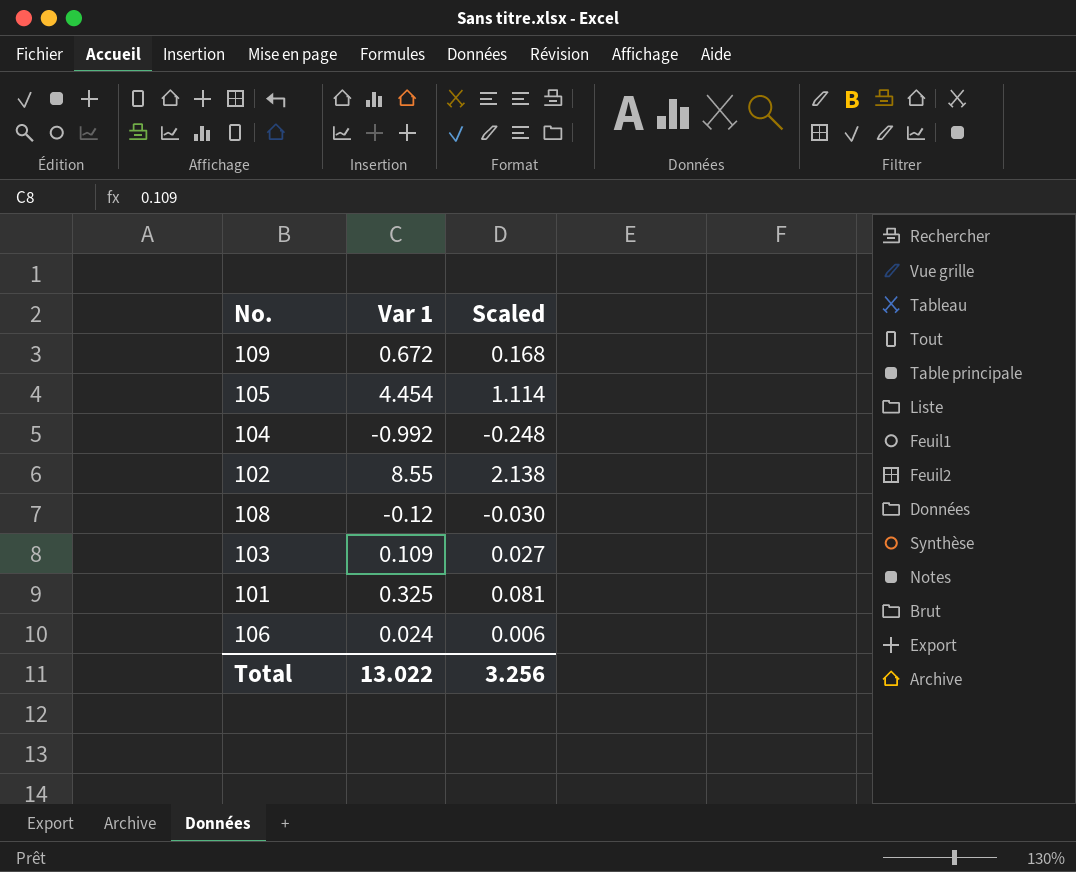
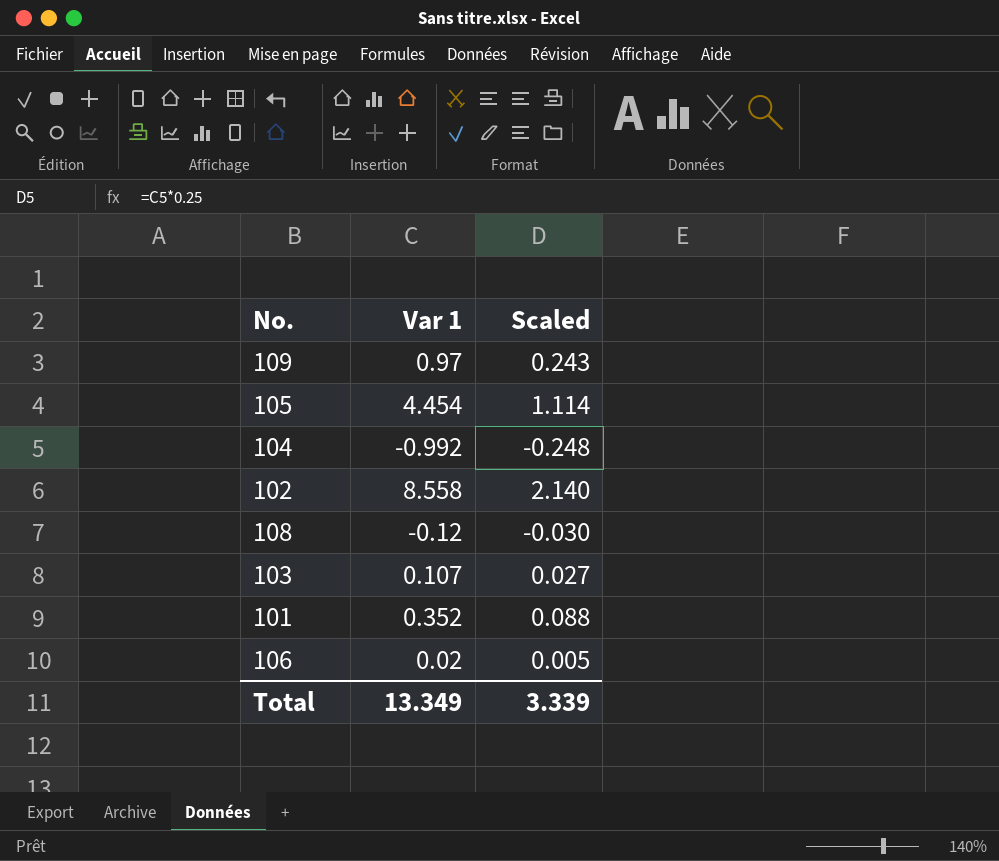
109 | Var 1: 0.672 -> 0.97
109 | Scaled: 0.168 -> 0.243
102 | Var 1: 8.55 -> 8.558
102 | Scaled: 2.138 -> 2.140
103 | Var 1: 0.109 -> 0.107
101 | Var 1: 0.325 -> 0.352
101 | Scaled: 0.081 -> 0.088
106 | Var 1: 0.024 -> 0.02
106 | Scaled: 0.006 -> 0.005
Total | Var 1: 13.022 -> 13.349
Total | Scaled: 3.256 -> 3.339

